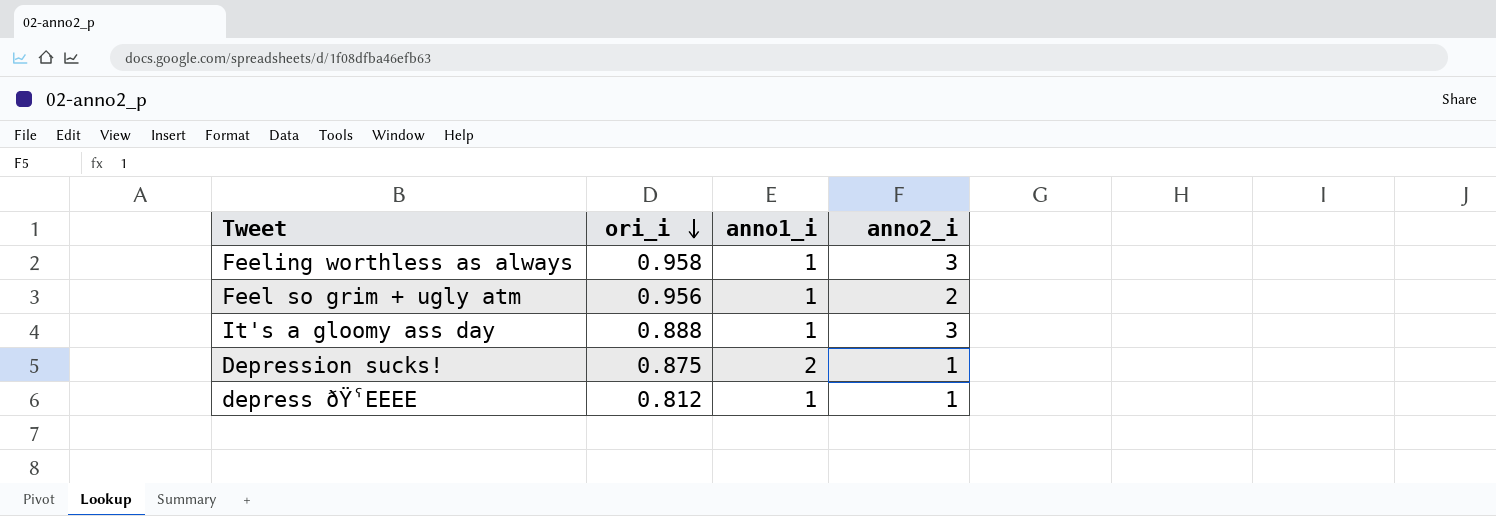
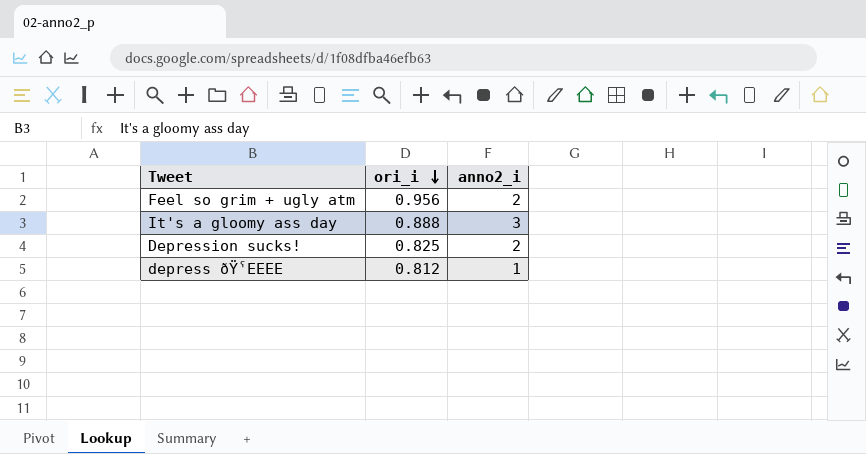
column anno1_i | position: 3 -> none
row Feeling worthless as always: 0.958 | 1 | 3 -> none
Depression sucks! | ori_i: 0.875 -> 0.825
Depression sucks! | anno2_i: 1 -> 2

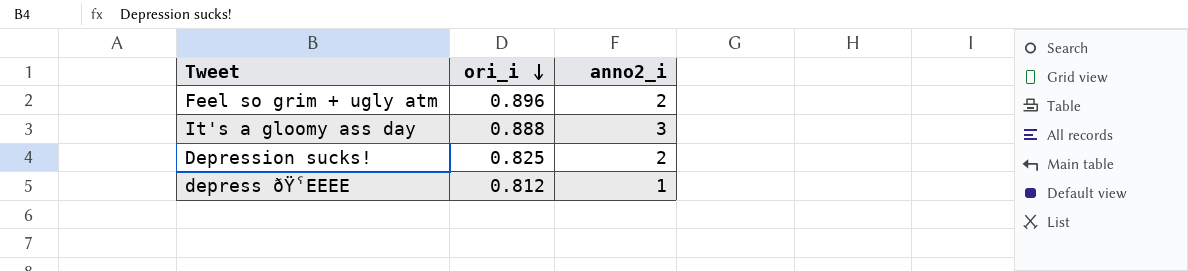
Feel so grim + ugly atm | ori_i: 0.956 -> 0.896

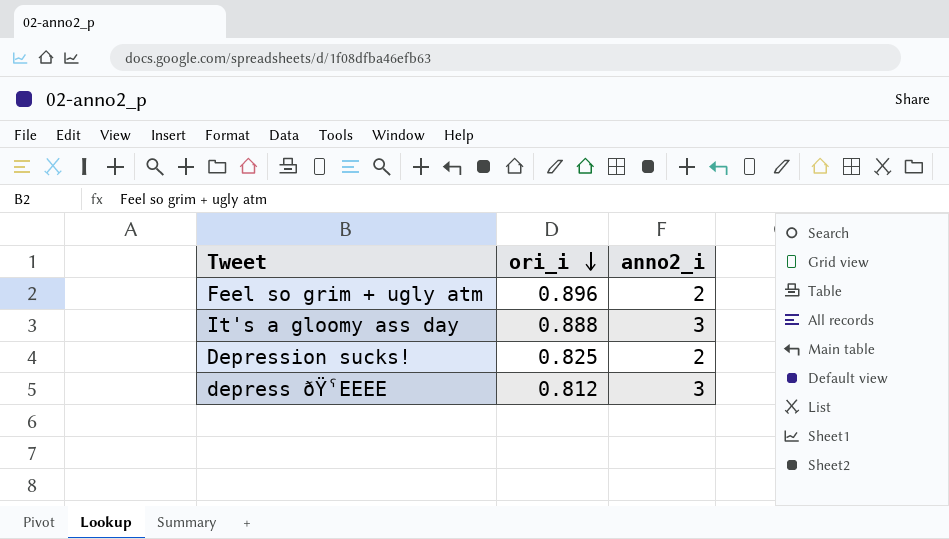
depress ðŸˁEEEE | anno2_i: 1 -> 3

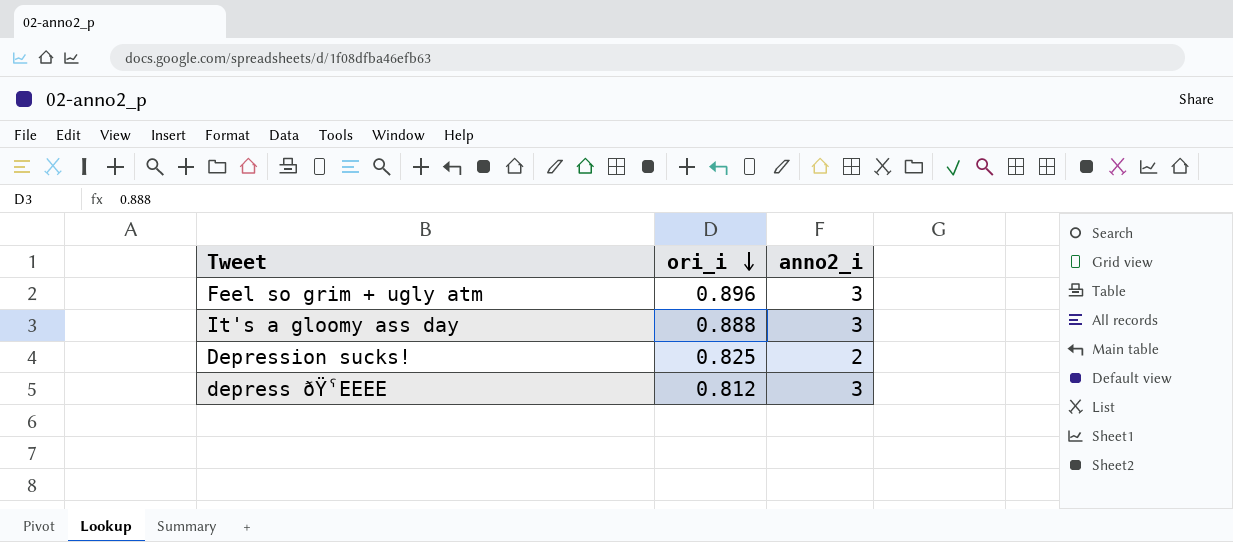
Feel so grim + ugly atm | anno2_i: 2 -> 3

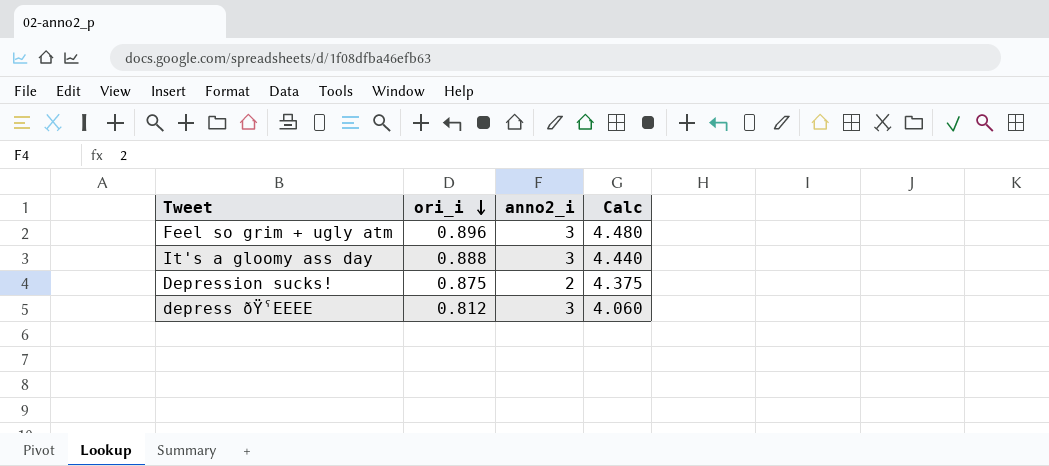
column Calc | formula: none -> [ori_i] * 5
Depression sucks! | ori_i: 0.825 -> 0.875

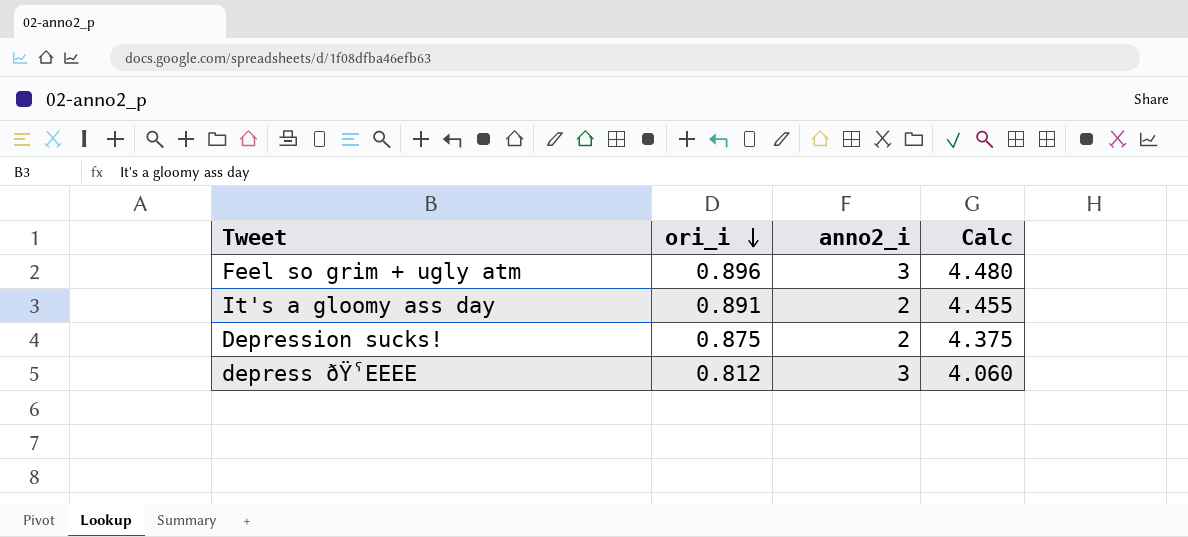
It's a gloomy ass day | ori_i: 0.888 -> 0.891
It's a gloomy ass day | anno2_i: 3 -> 2
It's a gloomy ass day | Calc: 4.440 -> 4.455

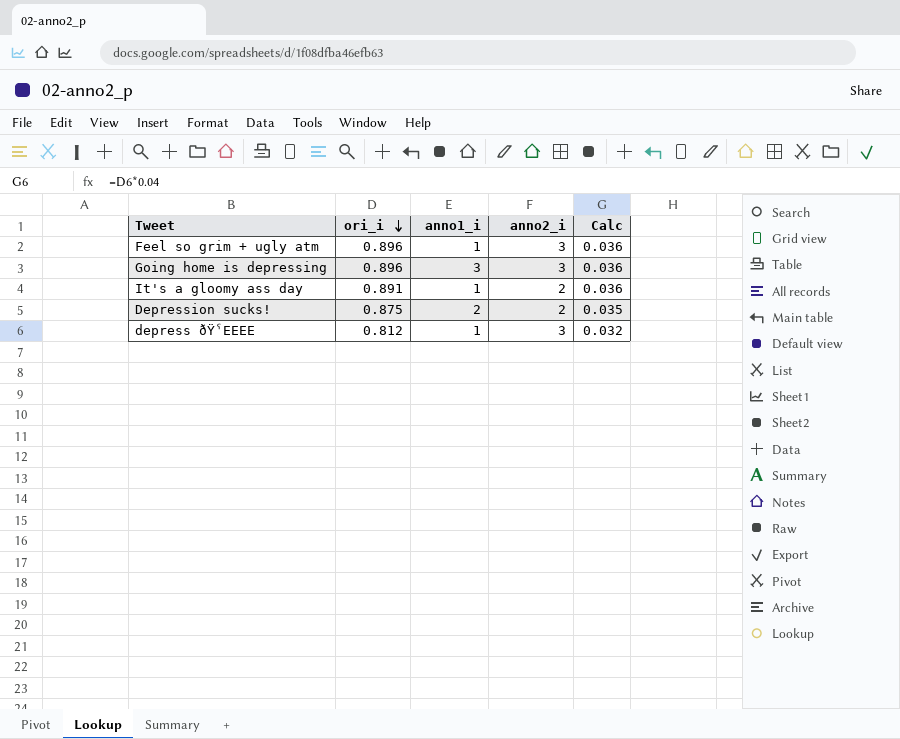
column anno1_i | position: none -> 3
column Calc | formula: [ori_i] * 5 -> [ori_i] * 0.04
row Going home is depressing: none -> 0.896 | 3 | 3 | 0.036

